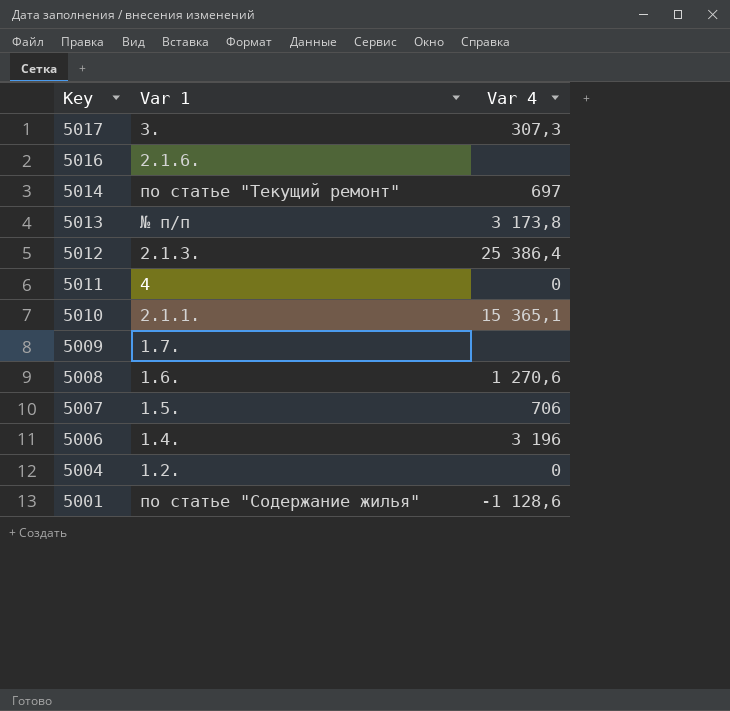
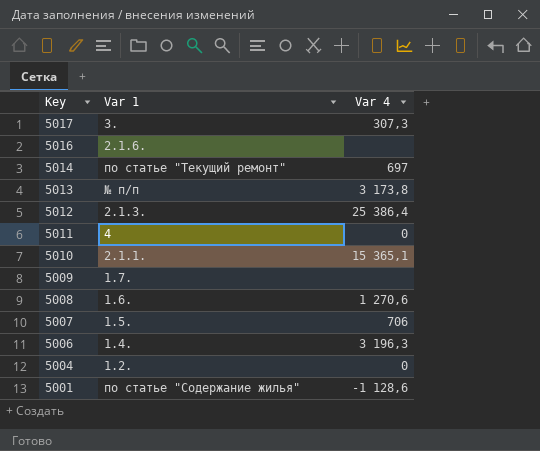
5006 | Var 4: 3 196 -> 3 196,3

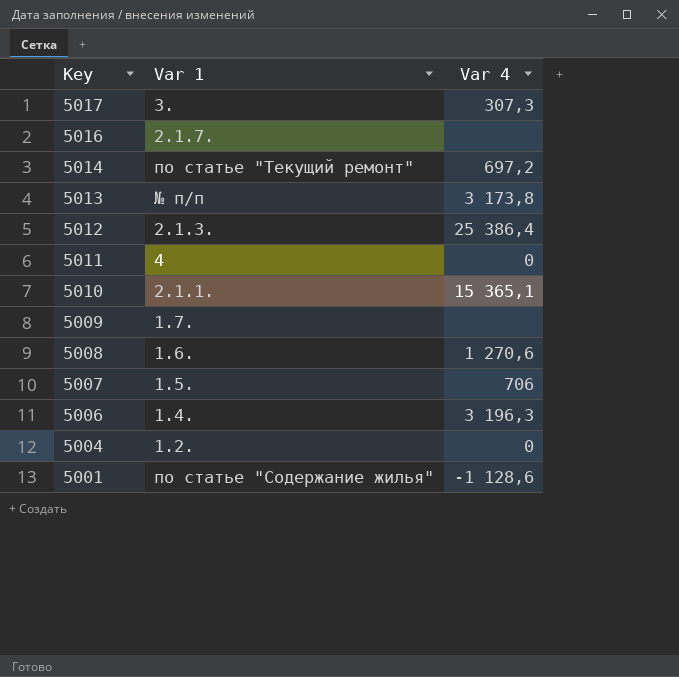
5016 | Var 1: 2.1.6. -> 2.1.7.
5014 | Var 4: 697 -> 697,2

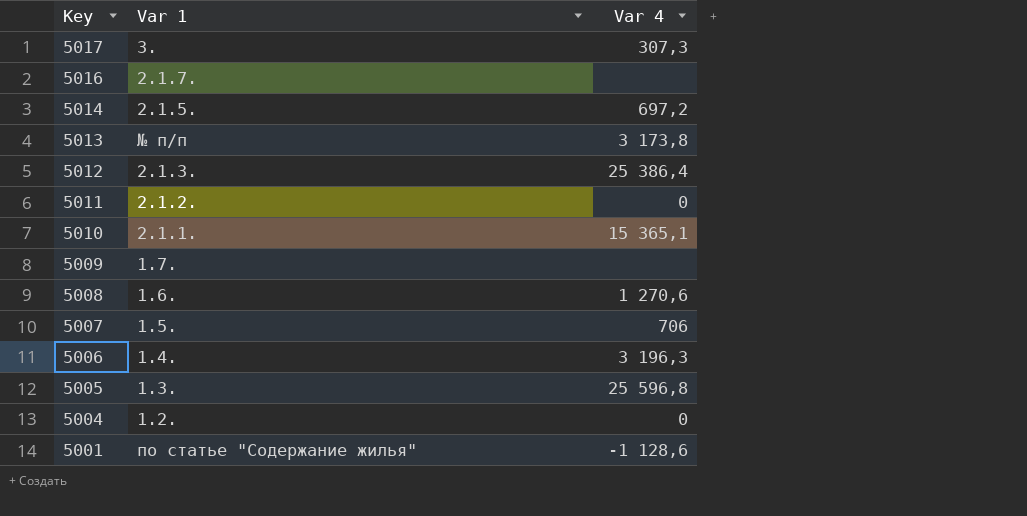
5014 | Var 1: по статье "Текущий ремонт" -> 2.1.5.
5011 | Var 1: 4 -> 2.1.2.
row 5005: none -> 1.3. | 25 596,8

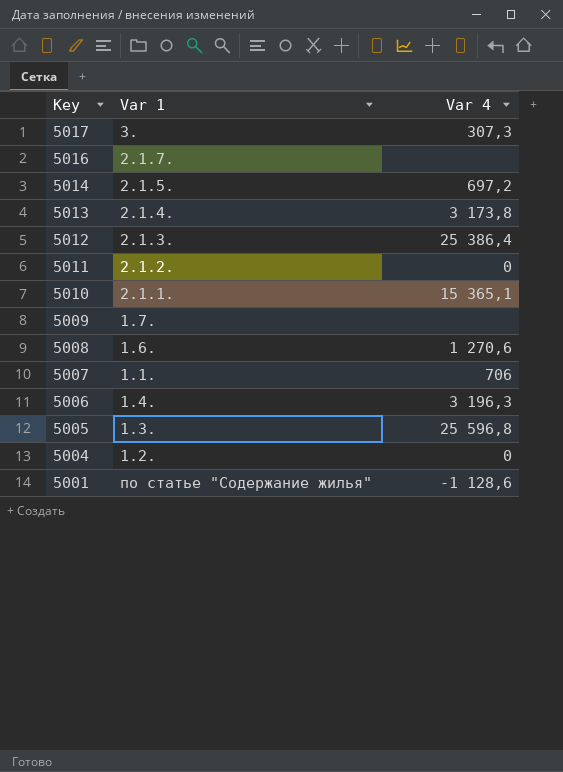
5013 | Var 1: № п/п -> 2.1.4.
5007 | Var 1: 1.5. -> 1.1.

